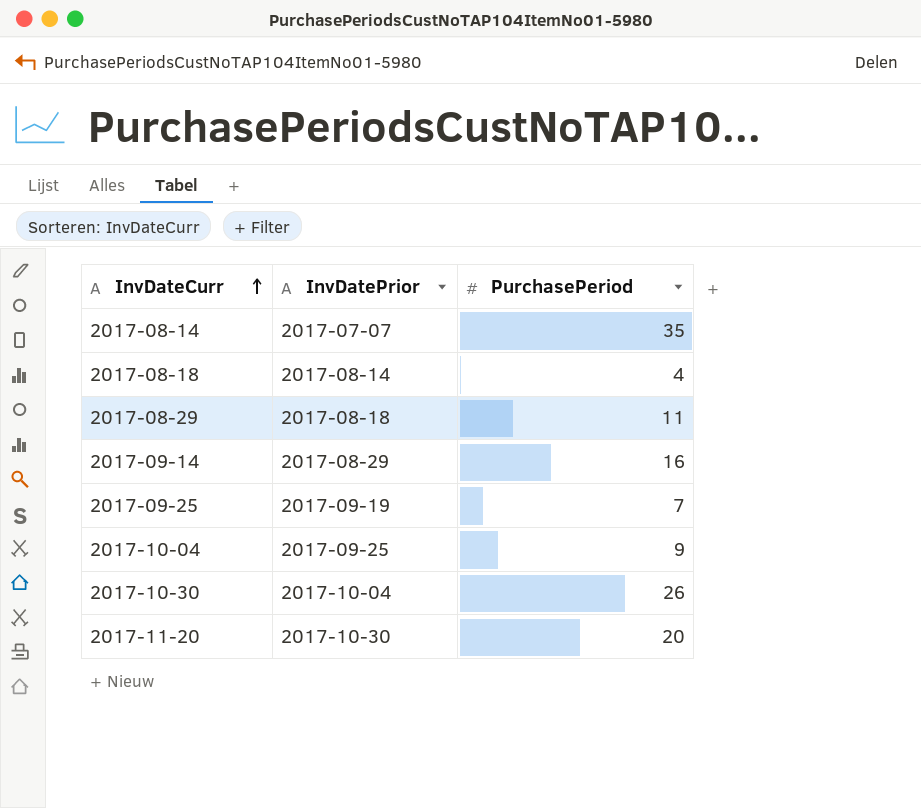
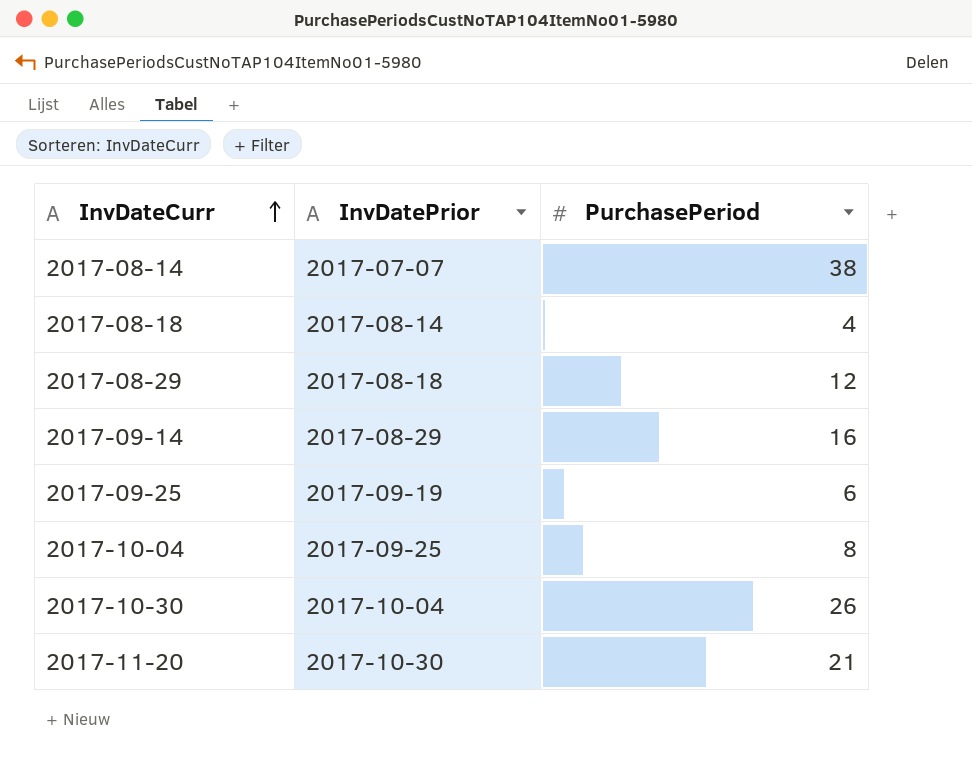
2017-08-14 | PurchasePeriod: 35 -> 38
2017-08-29 | PurchasePeriod: 11 -> 12
2017-09-25 | PurchasePeriod: 7 -> 6
2017-10-04 | PurchasePeriod: 9 -> 8
2017-11-20 | PurchasePeriod: 20 -> 21

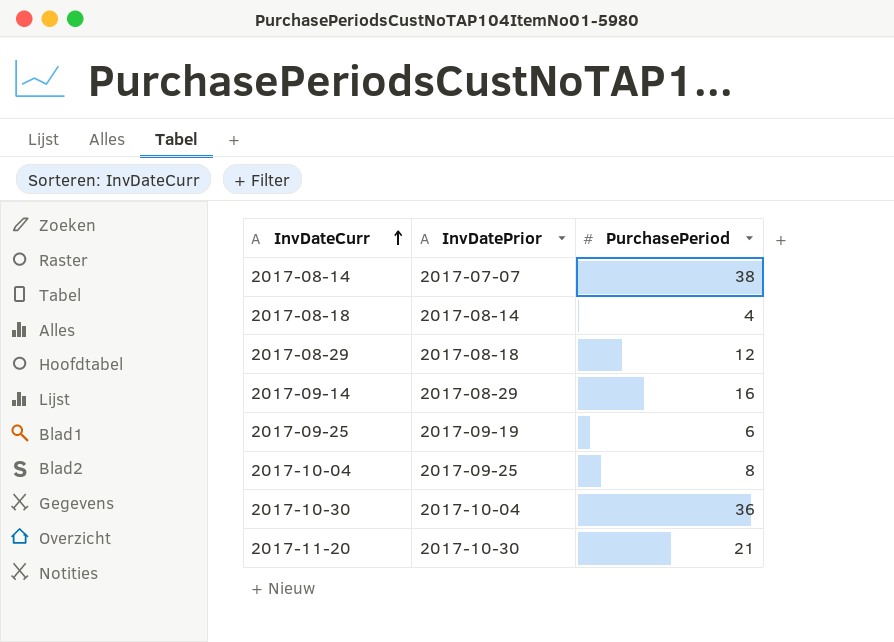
2017-10-30 | PurchasePeriod: 26 -> 36

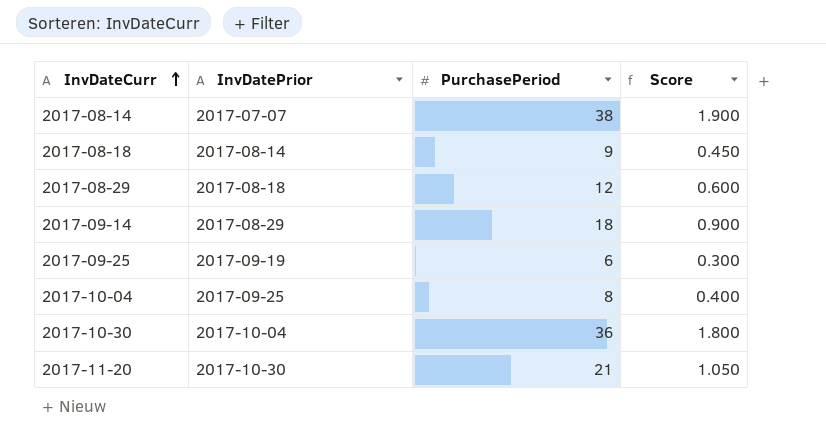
column Score | formula: none -> [PurchasePeriod] * 0.05
2017-08-18 | PurchasePeriod: 4 -> 9
2017-09-14 | PurchasePeriod: 16 -> 18

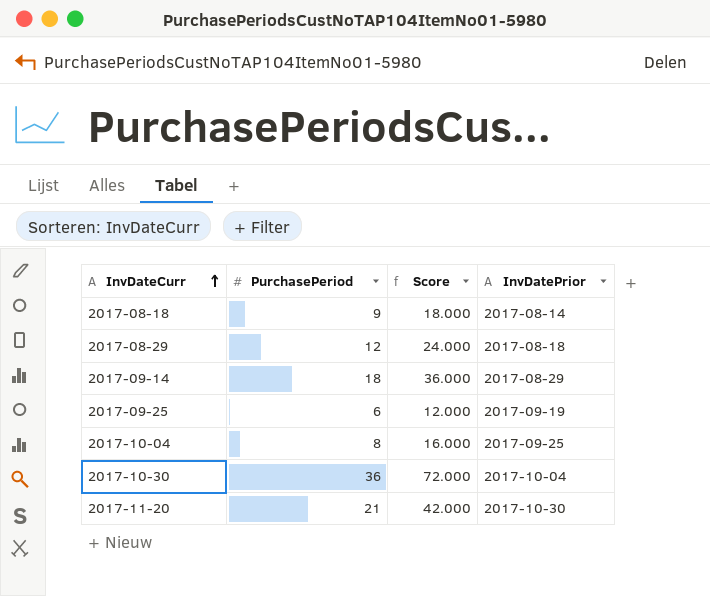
column Score | formula: [PurchasePeriod] * 0.05 -> [PurchasePeriod] * 2
column InvDatePrior | position: 2 -> 4
row 2017-08-14: 2017-07-07 | 38 | 1.900 -> none

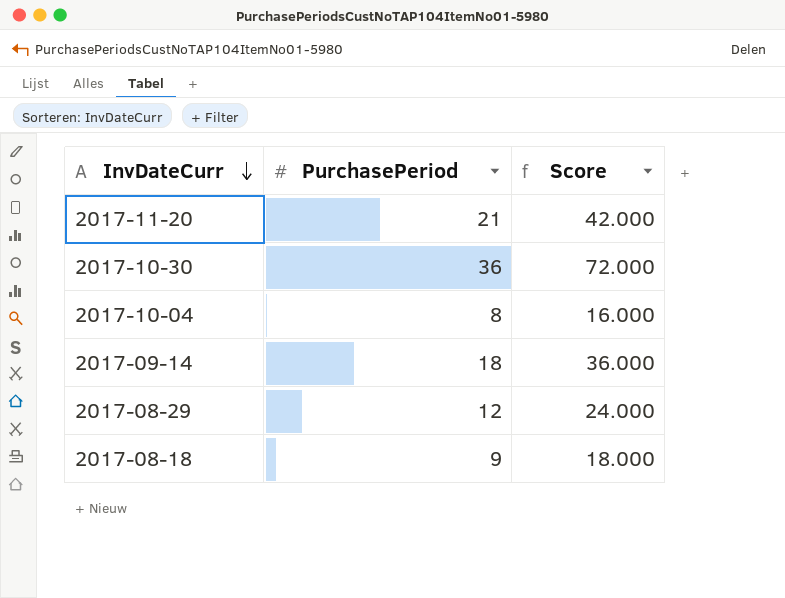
row order: InvDateCurr ascending -> InvDateCurr descending
column InvDatePrior | position: 4 -> none
row 2017-09-25: 6 | 12.000 | 2017-09-19 -> none

